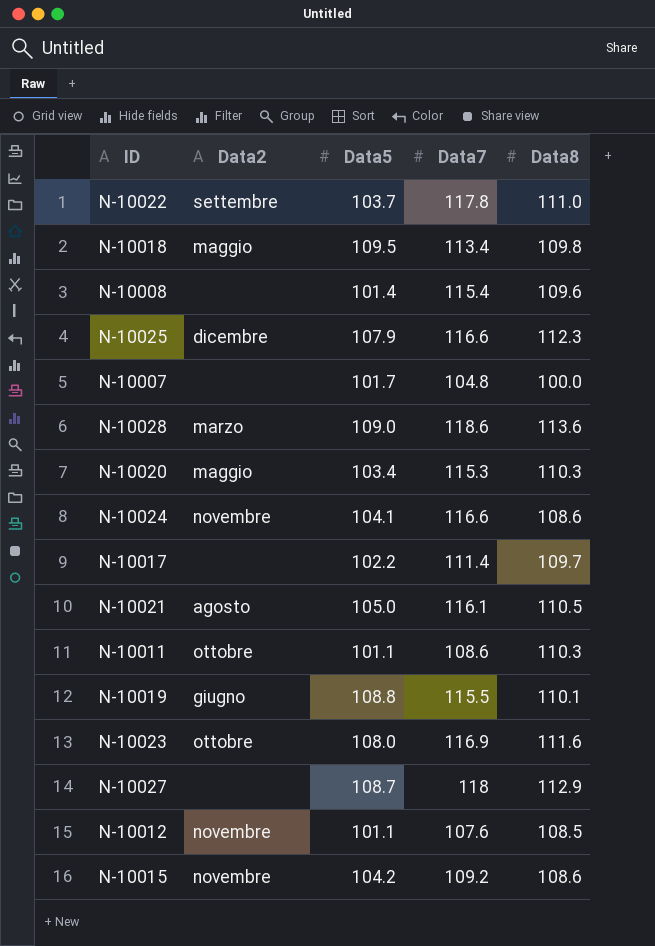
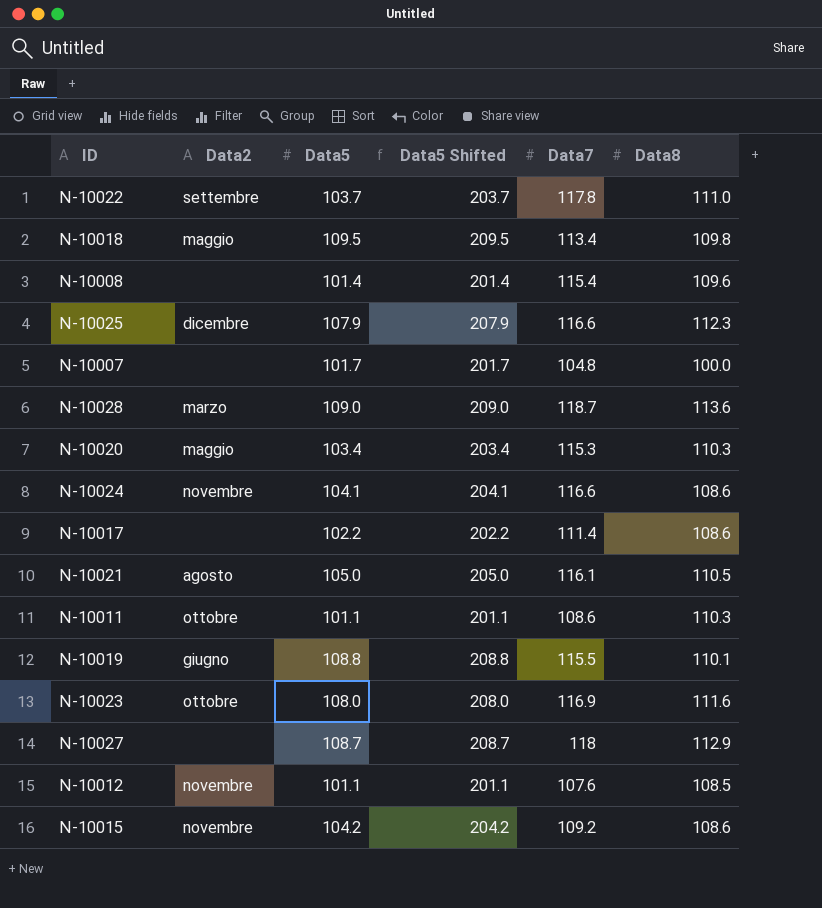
column Data5 Shifted | formula: none -> [Data5] + 100
N-10028 | Data7: 118.6 -> 118.7
N-10017 | Data8: 109.7 -> 108.6

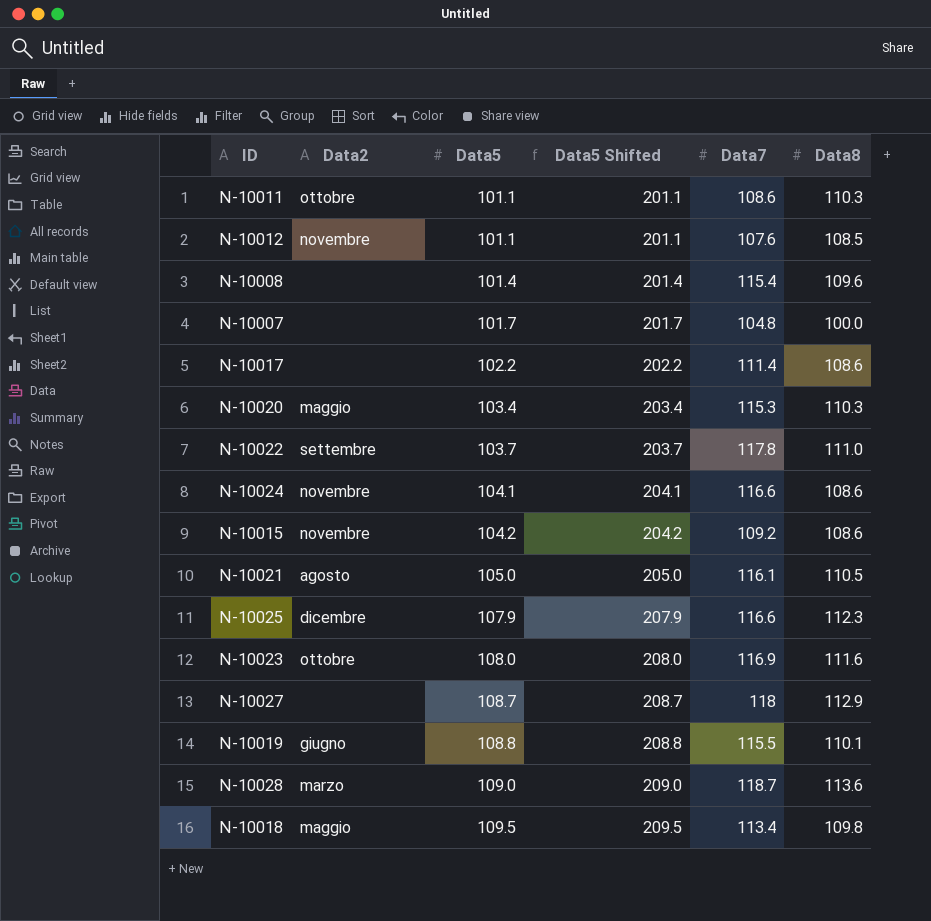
row order: none -> Data5 ascending

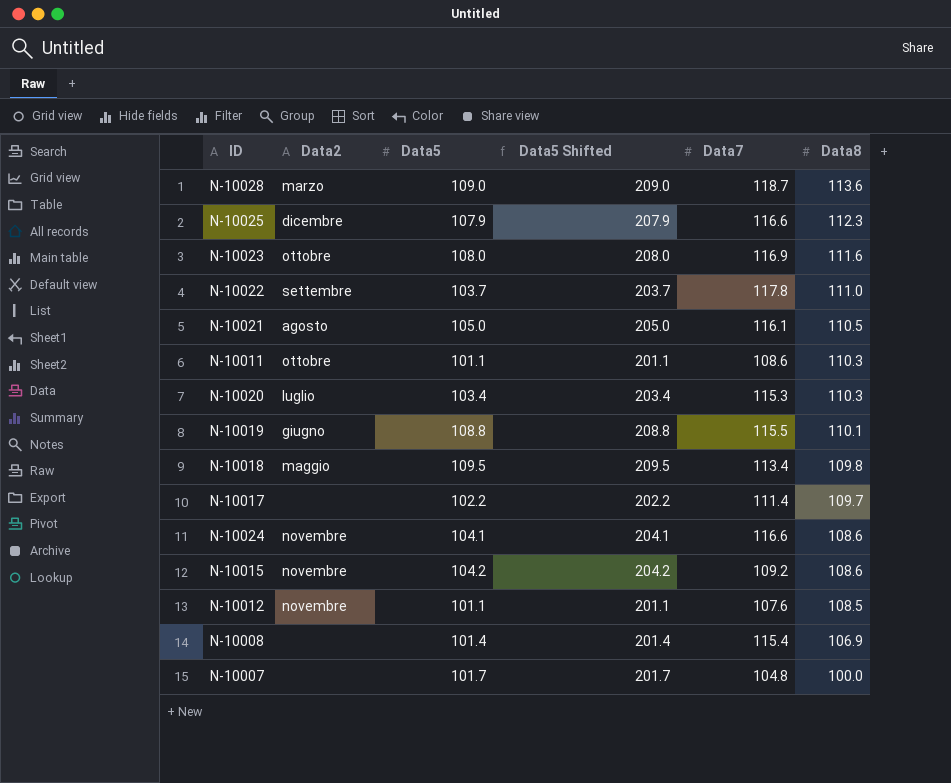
row order: Data5 ascending -> Data8 descending
row N-10027: none | 108.7 | 208.7 | 118 | 112.9 -> none
N-10020 | Data2: maggio -> luglio
N-10017 | Data8: 108.6 -> 109.7
N-10008 | Data8: 109.6 -> 106.9

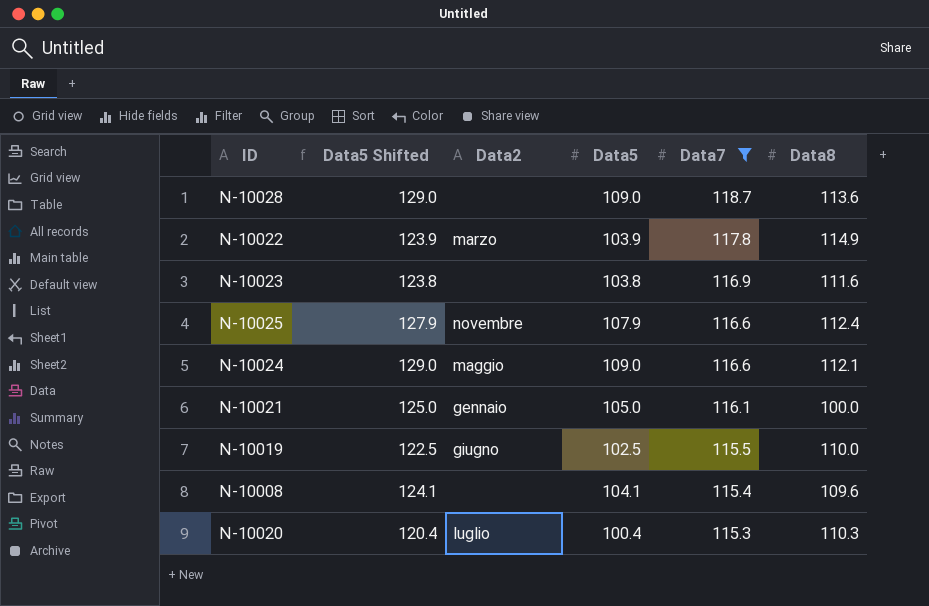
filter: none -> Data7 >= 115.3
row order: Data8 descending -> Data7 descending
column Data5 Shifted | formula: [Data5] + 100 -> [Data5] + 20
column Data5 Shifted | position: 4 -> 2
N-10028 | Data2: marzo -> none
N-10022 | Data2: settembre -> marzo
N-10022 | Data5: 103.7 -> 103.9
N-10022 | Data8: 111.0 -> 114.9
N-10023 | Data2: ottobre -> none
N-10023 | Data5: 108.0 -> 103.8
N-10025 | Data2: dicembre -> novembre
N-10025 | Data8: 112.3 -> 112.4
N-10024 | Data2: novembre -> maggio
N-10024 | Data5: 104.1 -> 109.0
N-10024 | Data8: 108.6 -> 112.1
N-10021 | Data2: agosto -> gennaio
N-10021 | Data8: 110.5 -> 100.0
N-10019 | Data5: 108.8 -> 102.5
N-10019 | Data8: 110.1 -> 110.0
N-10008 | Data5: 101.4 -> 104.1
N-10008 | Data8: 106.9 -> 109.6
N-10020 | Data5: 103.4 -> 100.4

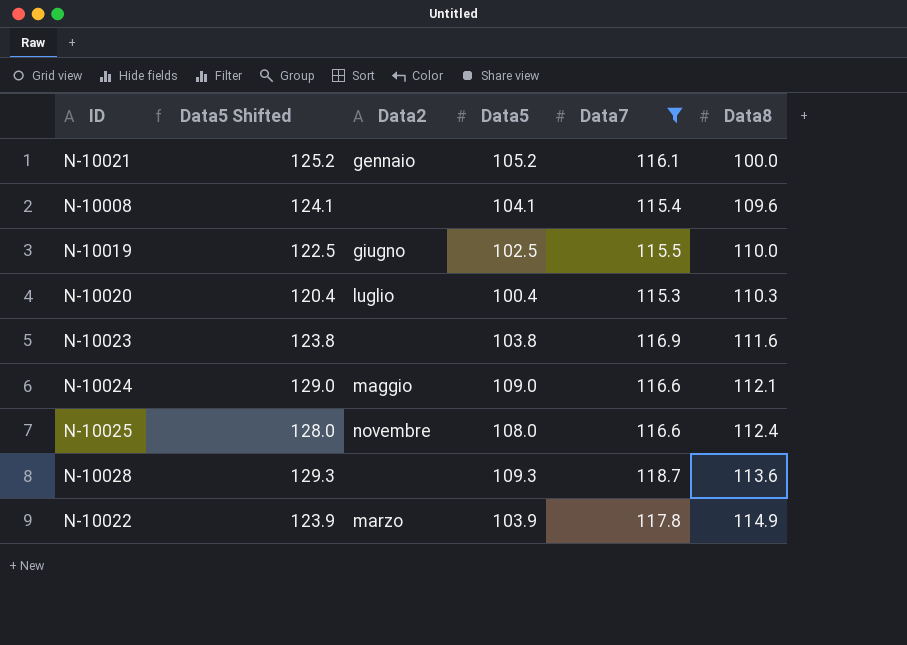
row order: Data7 descending -> Data8 ascending
N-10021 | Data5 Shifted: 125.0 -> 125.2
N-10021 | Data5: 105.0 -> 105.2
N-10025 | Data5 Shifted: 127.9 -> 128.0
N-10025 | Data5: 107.9 -> 108.0
N-10028 | Data5 Shifted: 129.0 -> 129.3
N-10028 | Data5: 109.0 -> 109.3

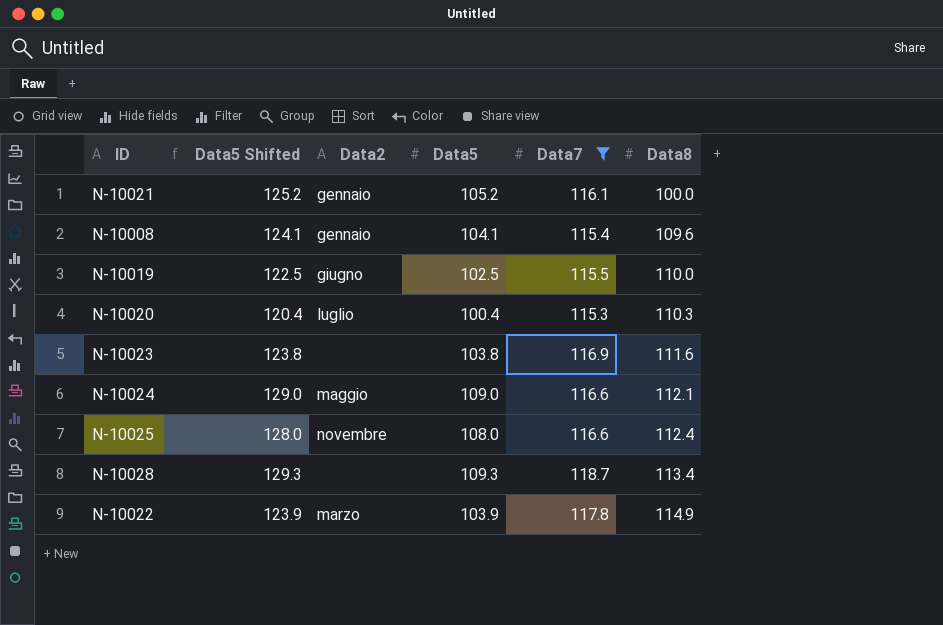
N-10008 | Data2: none -> gennaio
N-10028 | Data8: 113.6 -> 113.4

